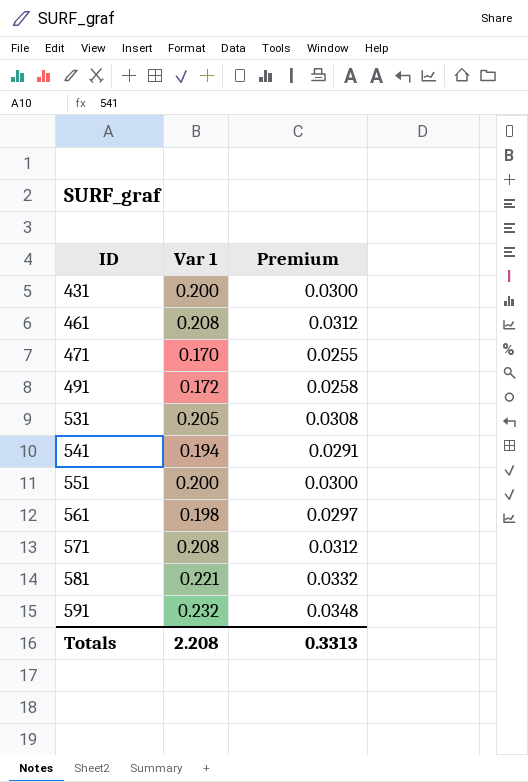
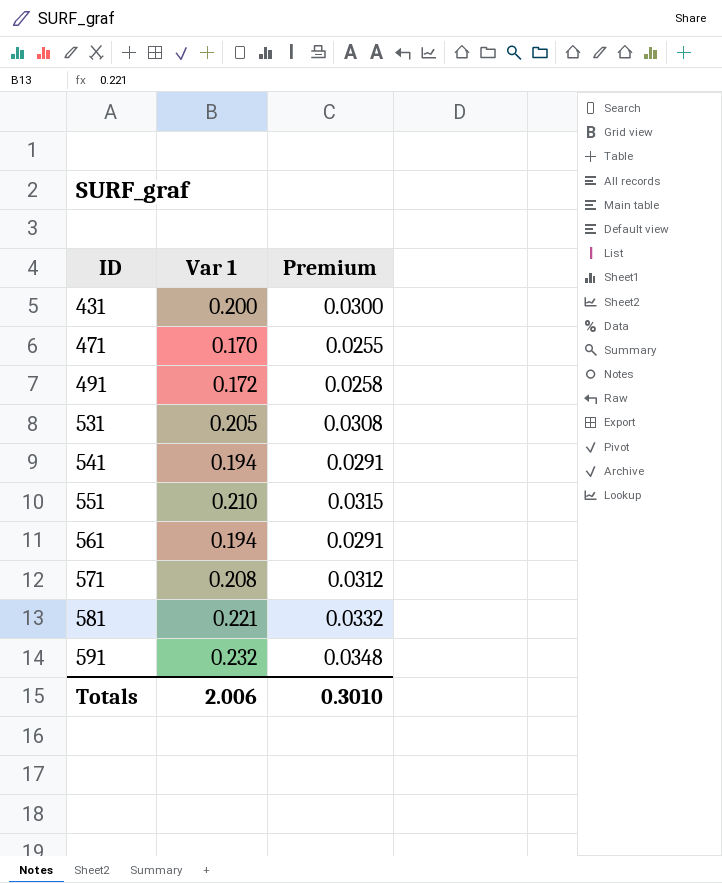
row 461: 0.208 | 0.0312 -> none
551 | Var 1: 0.200 -> 0.210
551 | Premium: 0.0300 -> 0.0315
561 | Var 1: 0.198 -> 0.194
561 | Premium: 0.0297 -> 0.0291
Totals | Var 1: 2.208 -> 2.006
Totals | Premium: 0.3313 -> 0.3010

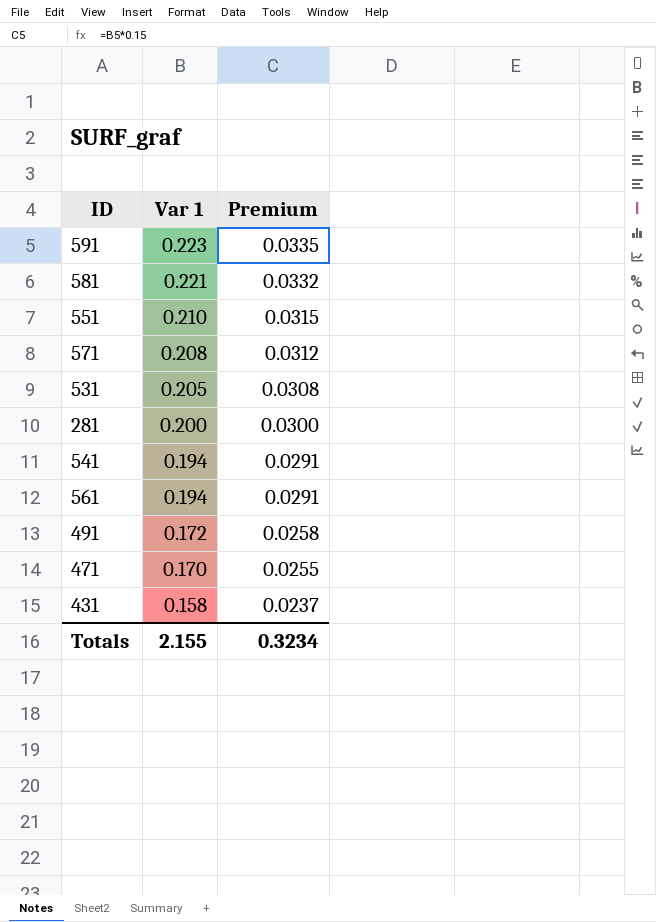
row order: ID ascending -> Var 1 descending
591 | Var 1: 0.232 -> 0.223
591 | Premium: 0.0348 -> 0.0335
row 281: none -> 0.200 | 0.0300
431 | Var 1: 0.200 -> 0.158
431 | Premium: 0.0300 -> 0.0237
Totals | Var 1: 2.006 -> 2.155
Totals | Premium: 0.3010 -> 0.3234

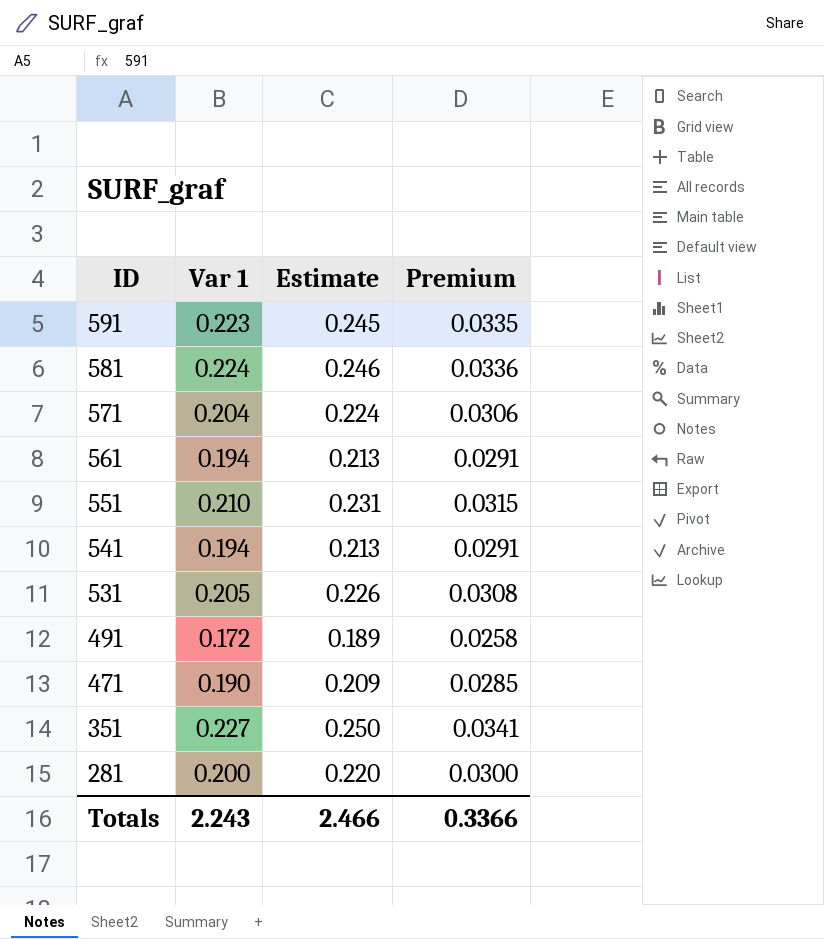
row order: Var 1 descending -> ID descending
column Estimate | formula: none -> [Var 1] * 1.1
row 431: 0.158 | 0.0237 -> none
581 | Var 1: 0.221 -> 0.224
581 | Premium: 0.0332 -> 0.0336
571 | Var 1: 0.208 -> 0.204
571 | Premium: 0.0312 -> 0.0306
471 | Var 1: 0.170 -> 0.190
471 | Premium: 0.0255 -> 0.0285
row 351: none -> 0.227 | 0.250 | 0.0341
Totals | Var 1: 2.155 -> 2.243
Totals | Premium: 0.3234 -> 0.3366

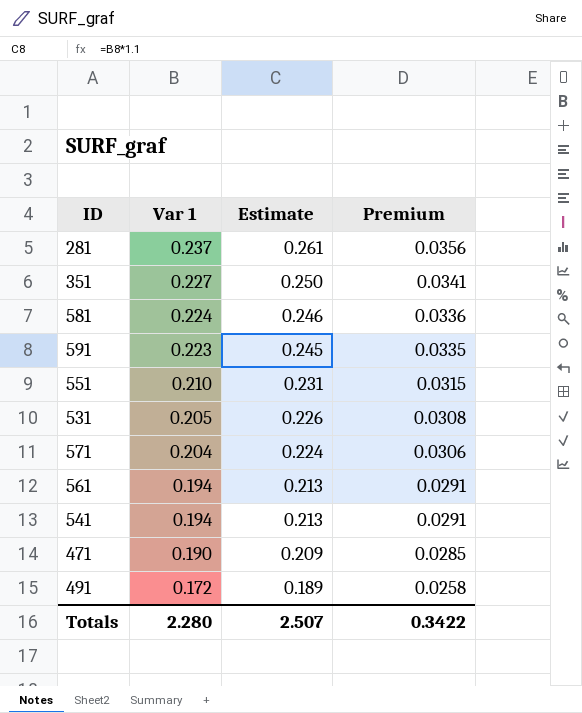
row order: ID descending -> Var 1 descending
281 | Var 1: 0.200 -> 0.237
281 | Estimate: 0.220 -> 0.261
281 | Premium: 0.0300 -> 0.0356
Totals | Var 1: 2.243 -> 2.280
Totals | Estimate: 2.466 -> 2.507
Totals | Premium: 0.3366 -> 0.3422

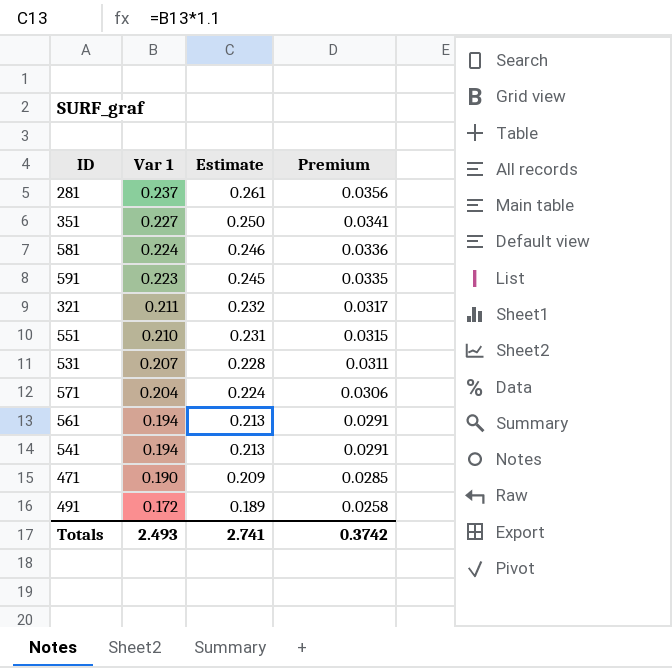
row 321: none -> 0.211 | 0.232 | 0.0317
531 | Var 1: 0.205 -> 0.207
531 | Estimate: 0.226 -> 0.228
531 | Premium: 0.0308 -> 0.0311
Totals | Var 1: 2.280 -> 2.493
Totals | Estimate: 2.507 -> 2.741
Totals | Premium: 0.3422 -> 0.3742

